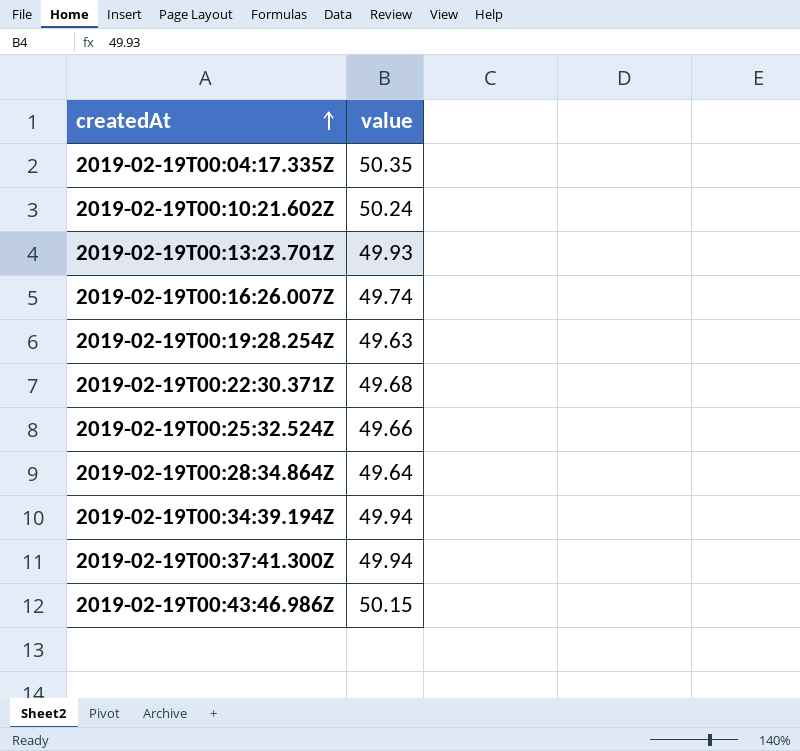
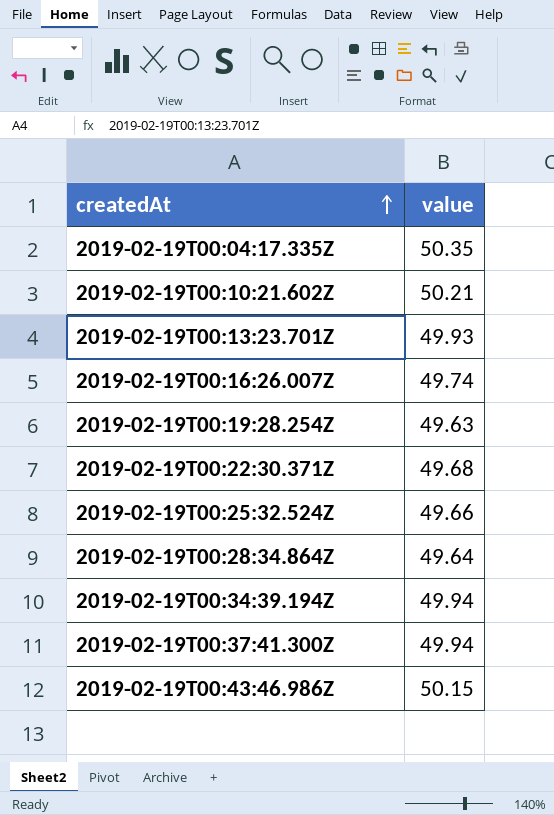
2019-02-19T00:10:21.602Z | value: 50.24 -> 50.21

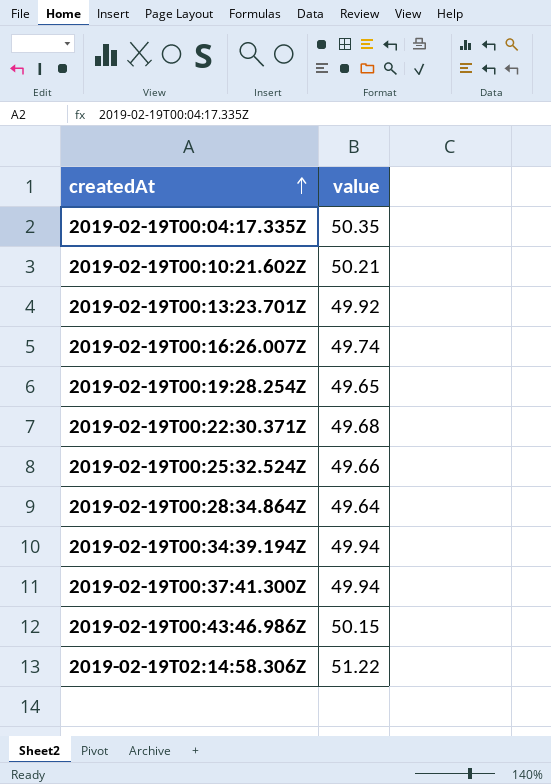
2019-02-19T00:13:23.701Z | value: 49.93 -> 49.92
2019-02-19T00:19:28.254Z | value: 49.63 -> 49.65
row 2019-02-19T02:14:58.306Z: none -> 51.22

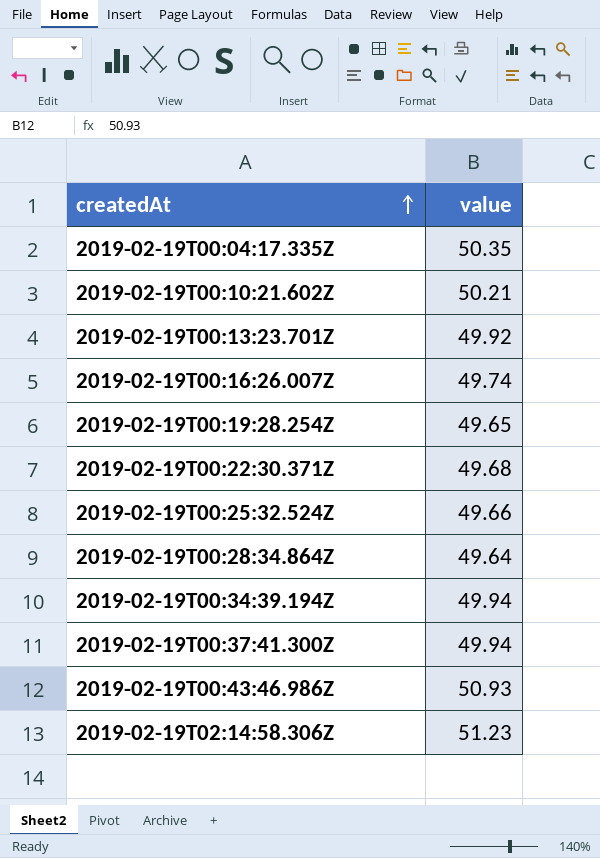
2019-02-19T00:43:46.986Z | value: 50.15 -> 50.93
2019-02-19T02:14:58.306Z | value: 51.22 -> 51.23

